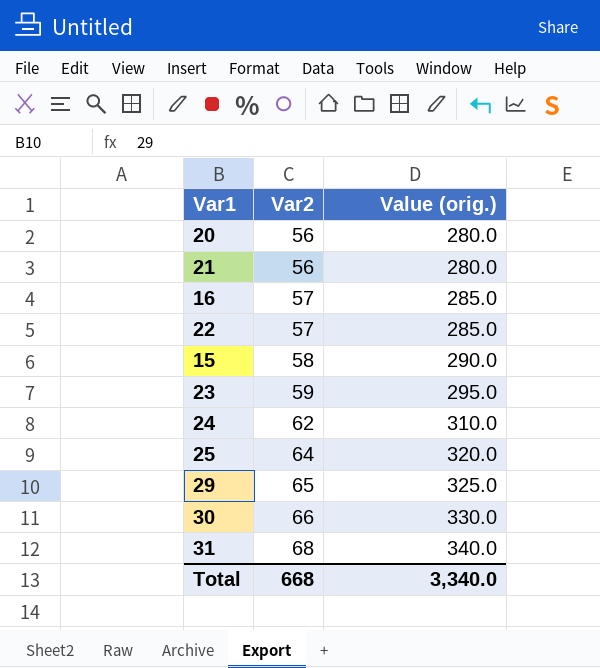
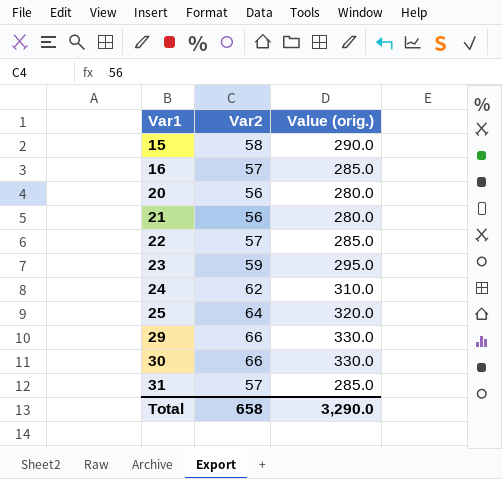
row order: Var2 ascending -> Var1 ascending
29 | Var2: 65 -> 66
29 | Value (orig.): 325.0 -> 330.0
31 | Var2: 68 -> 57
31 | Value (orig.): 340.0 -> 285.0
Total | Var2: 668 -> 658
Total | Value (orig.): 3,340.0 -> 3,290.0

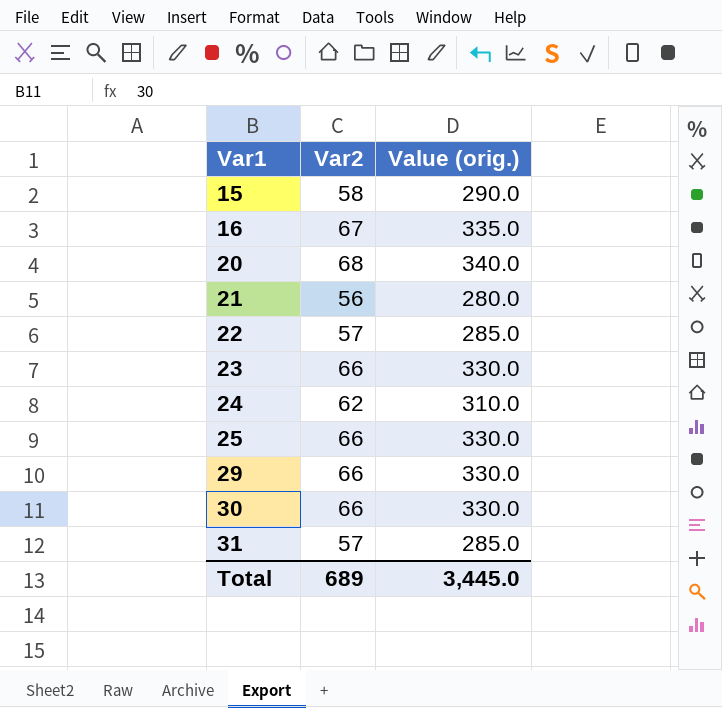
16 | Var2: 57 -> 67
16 | Value (orig.): 285.0 -> 335.0
20 | Var2: 56 -> 68
20 | Value (orig.): 280.0 -> 340.0
23 | Var2: 59 -> 66
23 | Value (orig.): 295.0 -> 330.0
25 | Var2: 64 -> 66
25 | Value (orig.): 320.0 -> 330.0
Total | Var2: 658 -> 689
Total | Value (orig.): 3,290.0 -> 3,445.0

